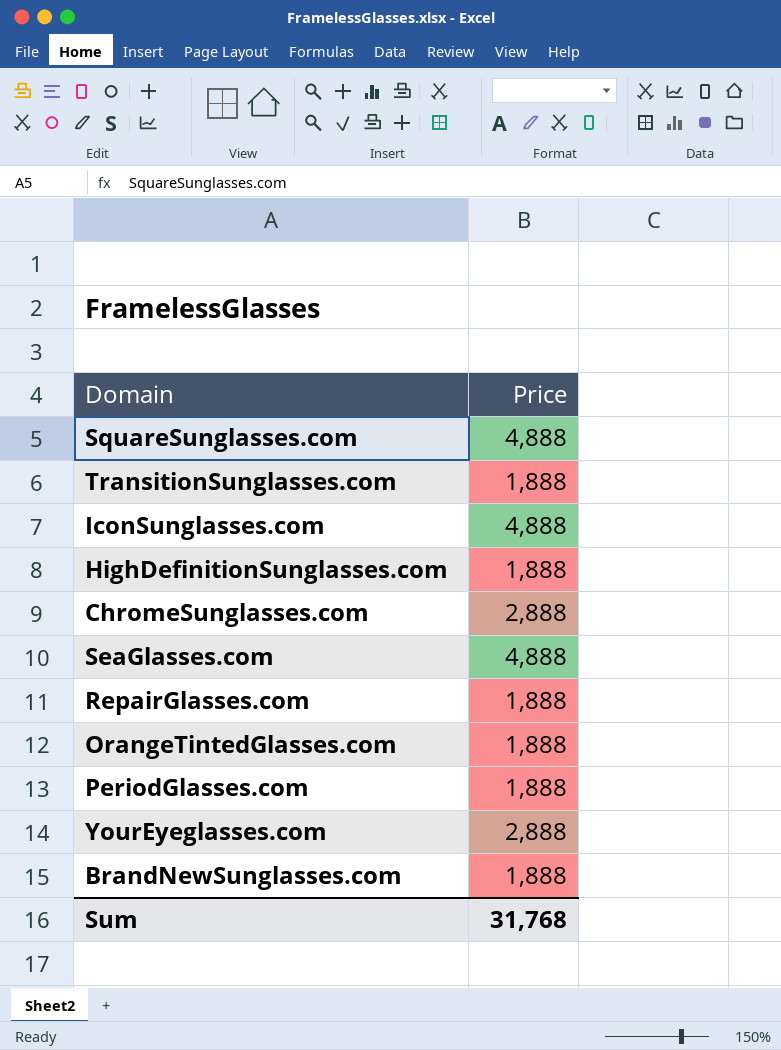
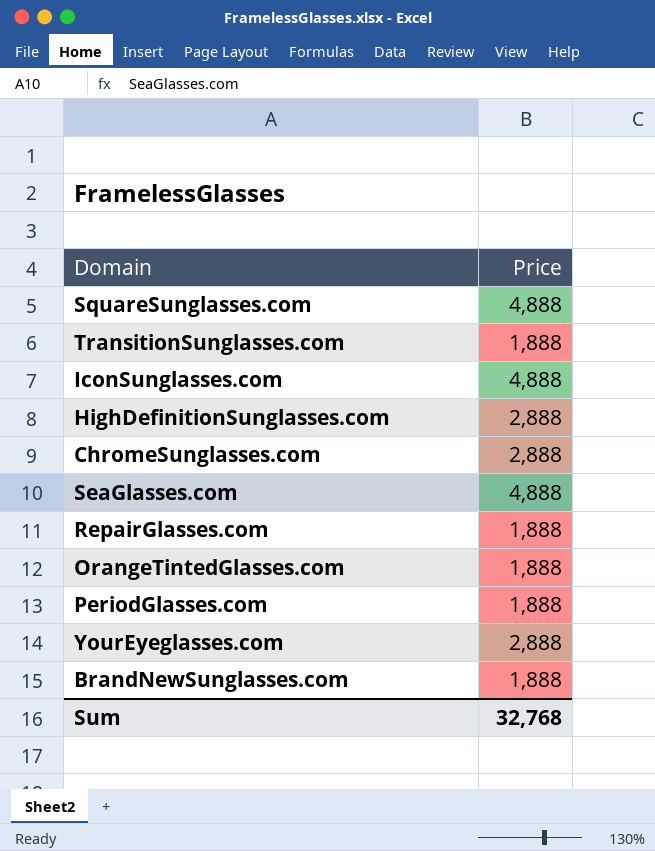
HighDefinitionSunglasses.com | Price: 1,888 -> 2,888
Sum | Price: 31,768 -> 32,768

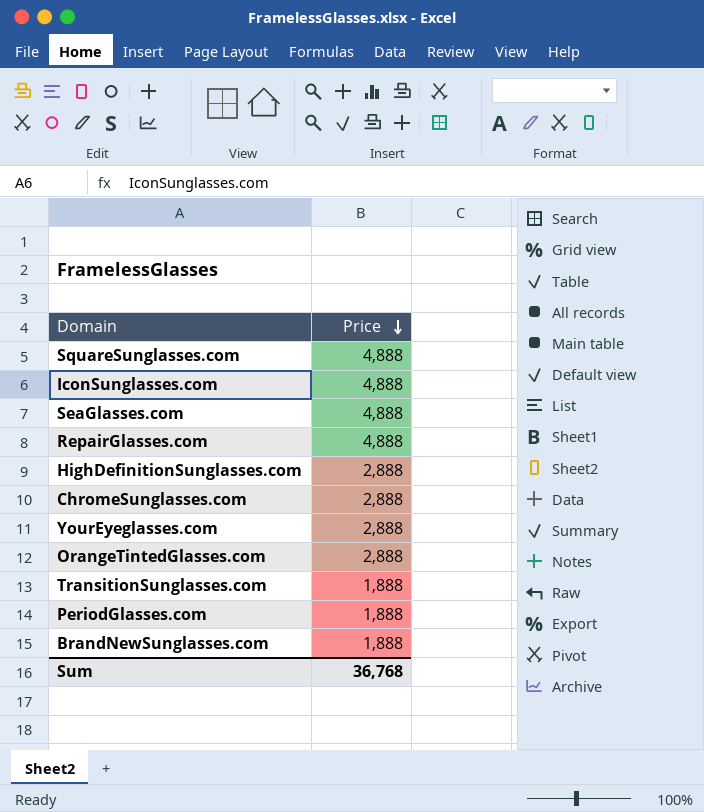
row order: none -> Price descending
RepairGlasses.com | Price: 1,888 -> 4,888
OrangeTintedGlasses.com | Price: 1,888 -> 2,888
Sum | Price: 32,768 -> 36,768

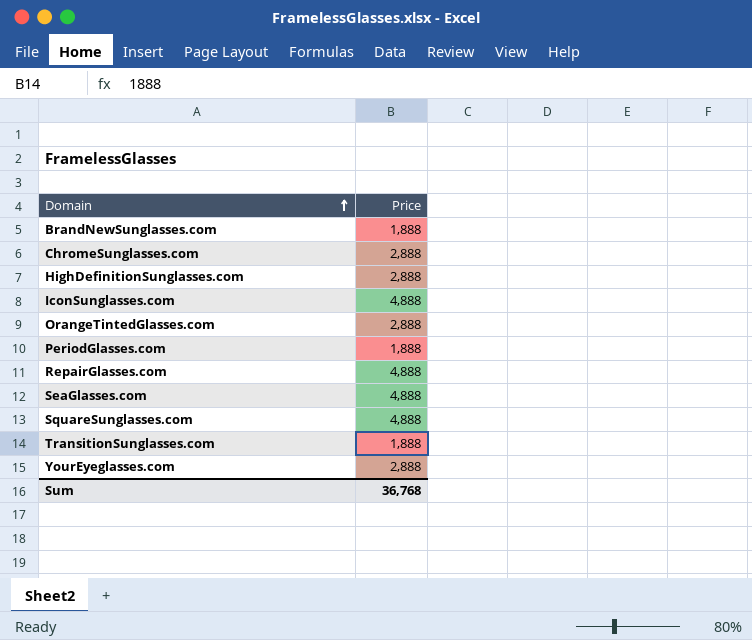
row order: Price descending -> Domain ascending

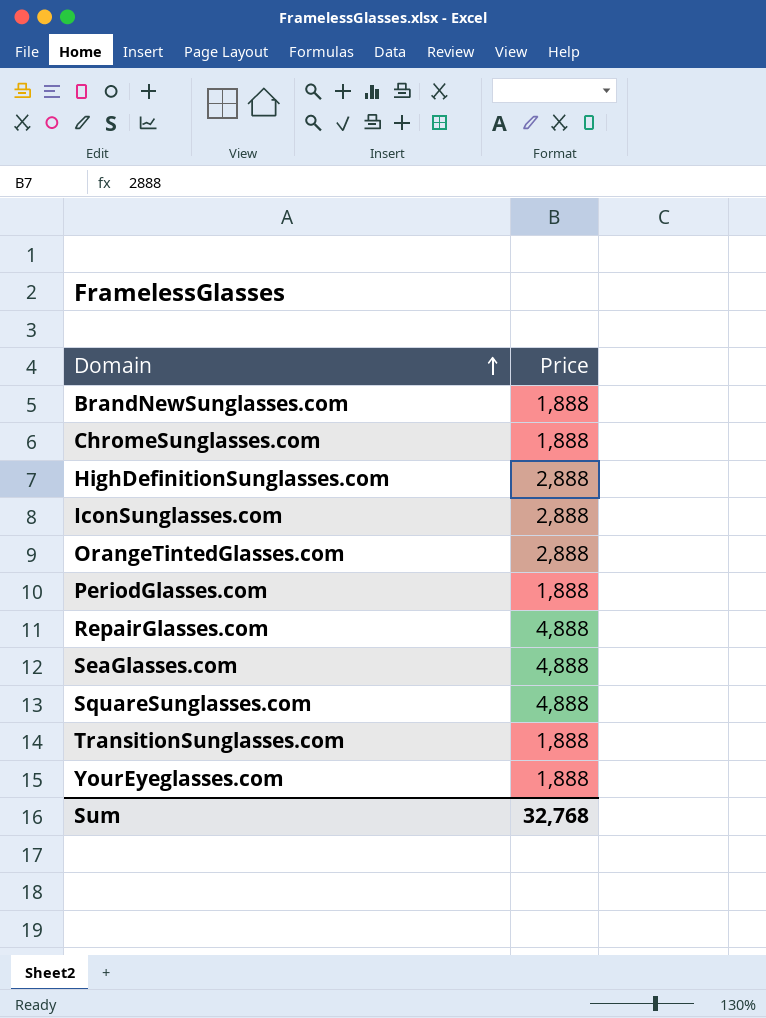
ChromeSunglasses.com | Price: 2,888 -> 1,888
IconSunglasses.com | Price: 4,888 -> 2,888
YourEyeglasses.com | Price: 2,888 -> 1,888
Sum | Price: 36,768 -> 32,768

